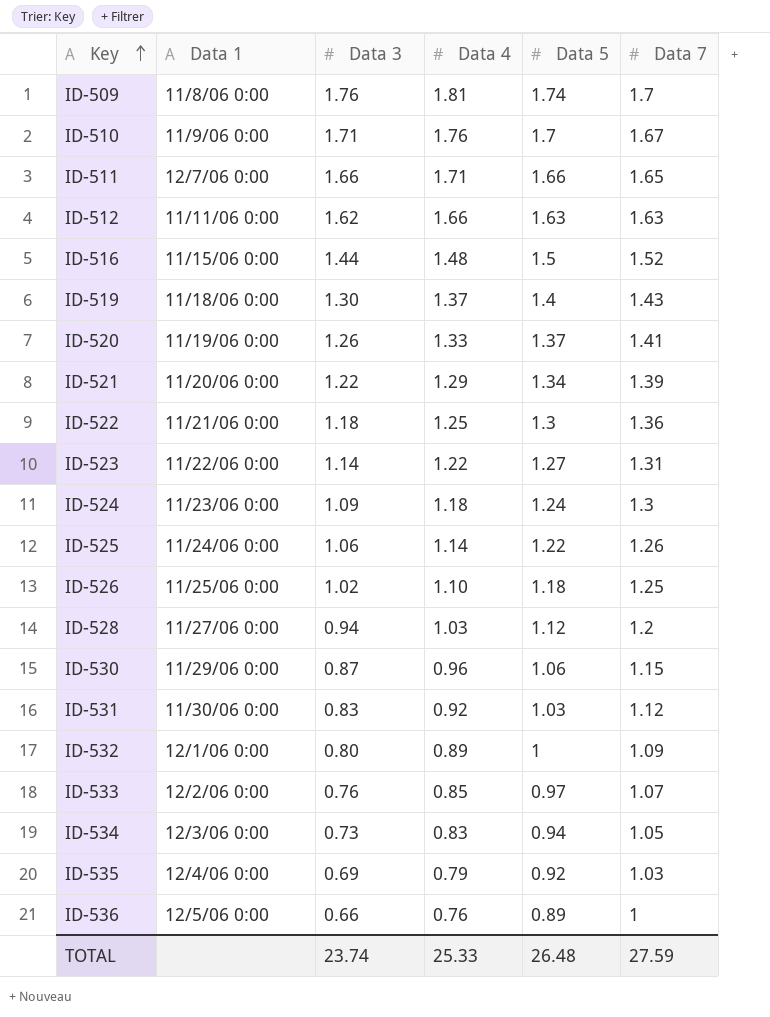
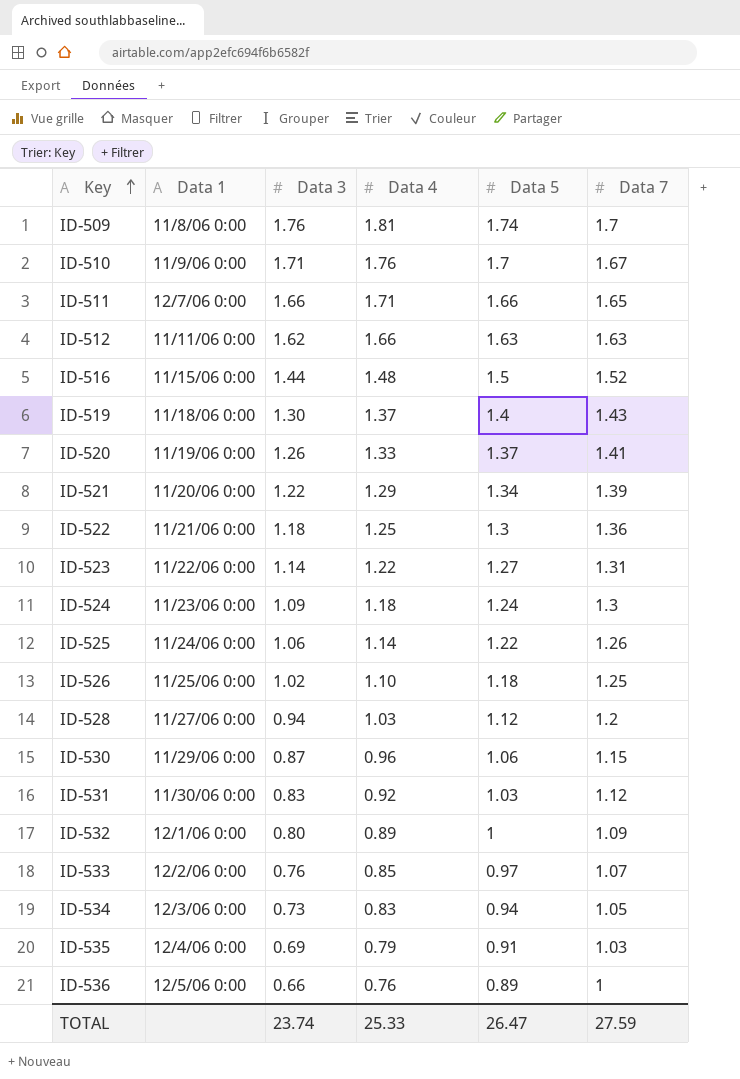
ID-535 | Data 5: 0.92 -> 0.91
TOTAL | Data 5: 26.48 -> 26.47

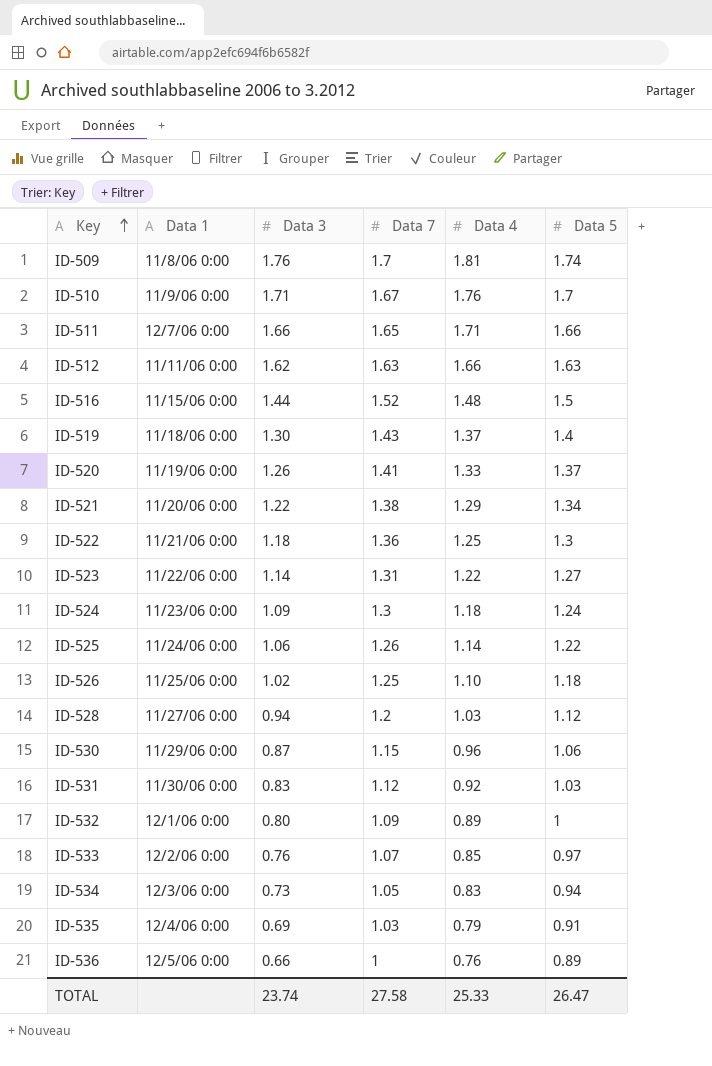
column Data 7 | position: 6 -> 4
ID-521 | Data 7: 1.39 -> 1.38
TOTAL | Data 7: 27.59 -> 27.58

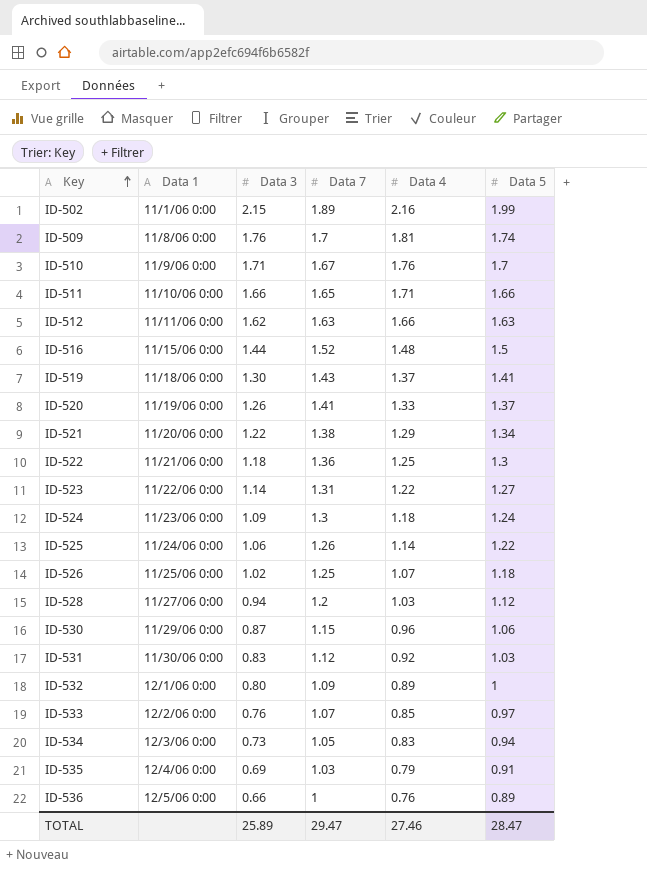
row ID-502: none -> 11/1/06 0:00 | 2.15 | 1.89 | 2.16 | 1.99
ID-511 | Data 1: 12/7/06 0:00 -> 11/10/06 0:00
ID-519 | Data 5: 1.4 -> 1.41
ID-526 | Data 4: 1.10 -> 1.07
TOTAL | Data 3: 23.74 -> 25.89
TOTAL | Data 7: 27.58 -> 29.47
TOTAL | Data 4: 25.33 -> 27.46
TOTAL | Data 5: 26.47 -> 28.47

